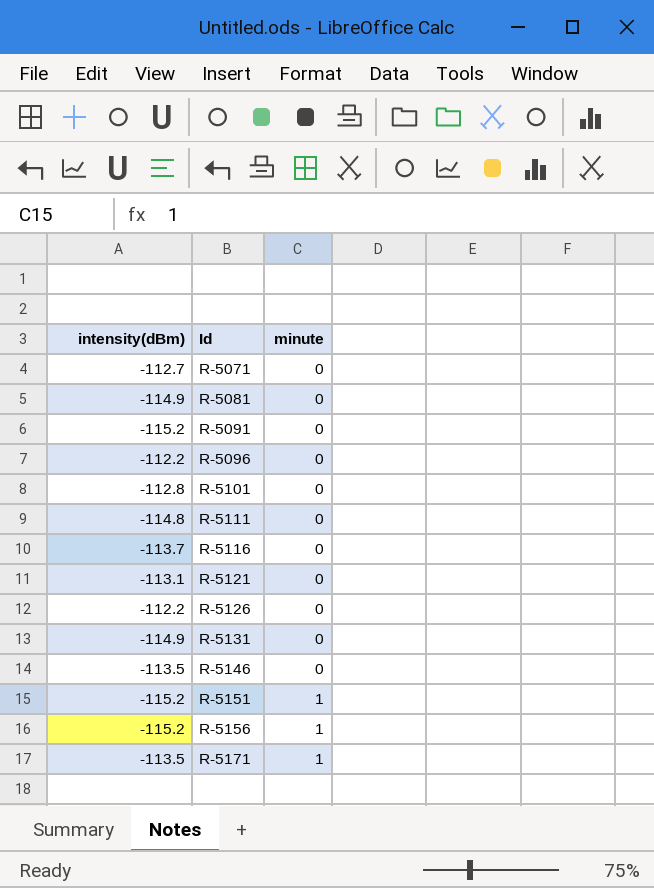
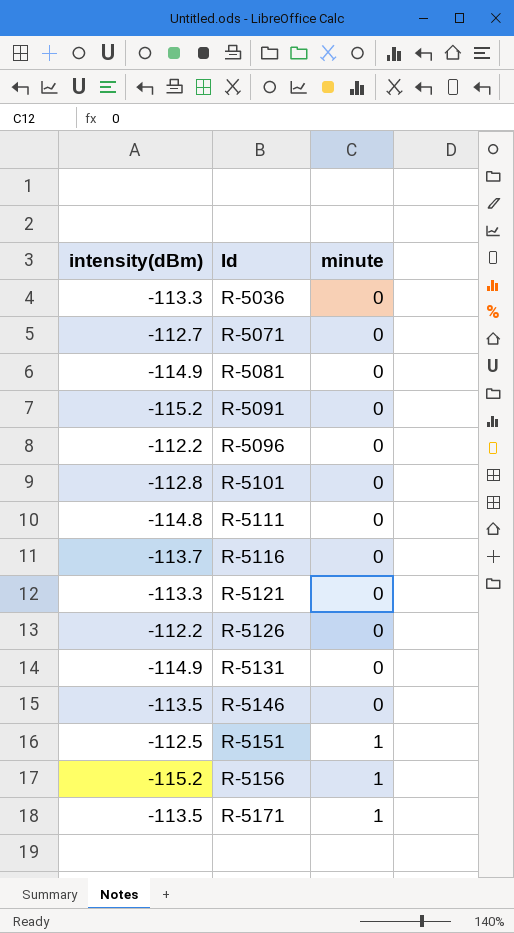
row R-5036: none -> -113.3 | 0
R-5121 | intensity(dBm): -113.1 -> -113.3
R-5151 | intensity(dBm): -115.2 -> -112.5

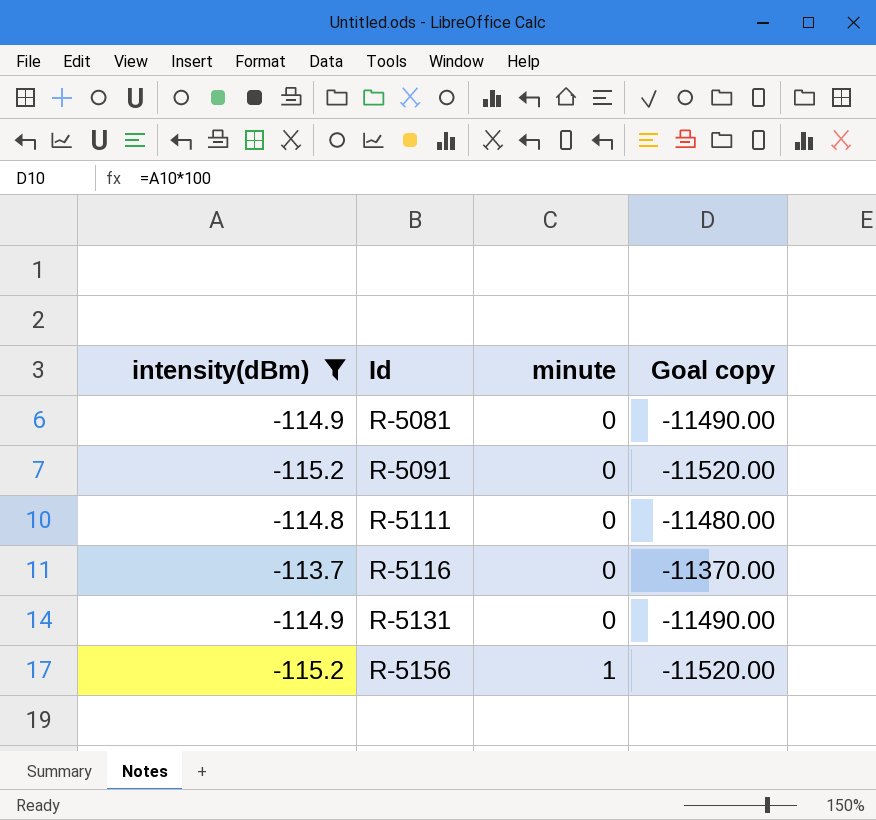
filter: none -> intensity(dBm) <= -113.7
column Goal copy | formula: none -> [intensity(dBm)] * 100

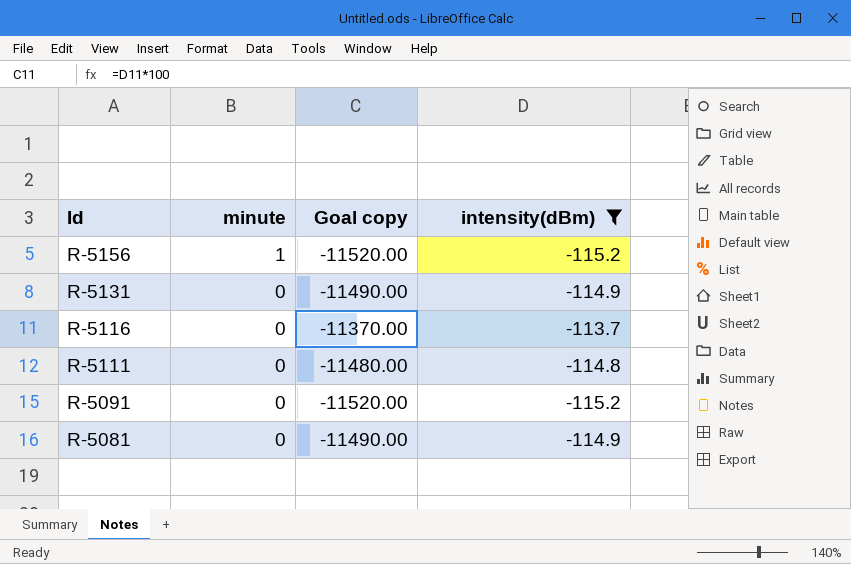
row order: Id ascending -> Id descending
column intensity(dBm) | position: 1 -> 4

